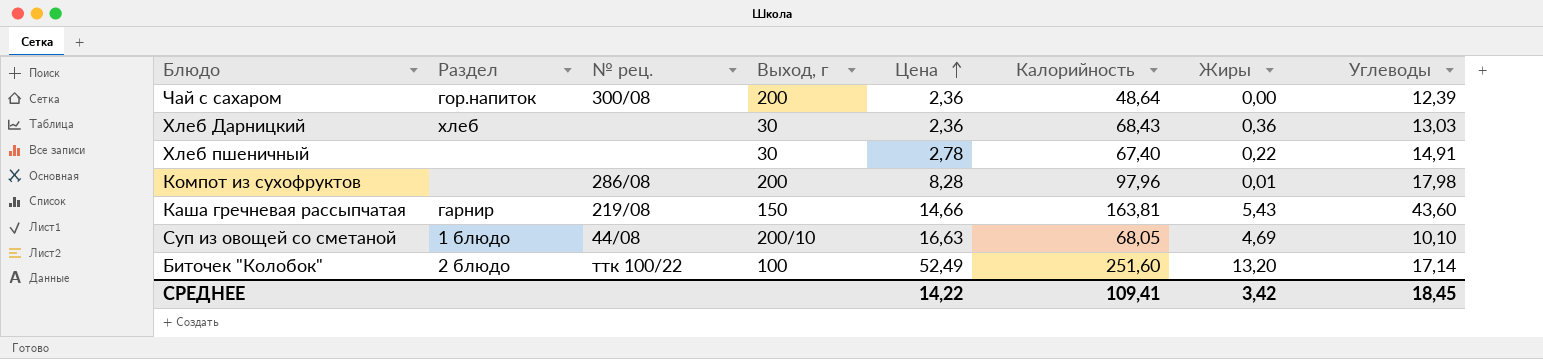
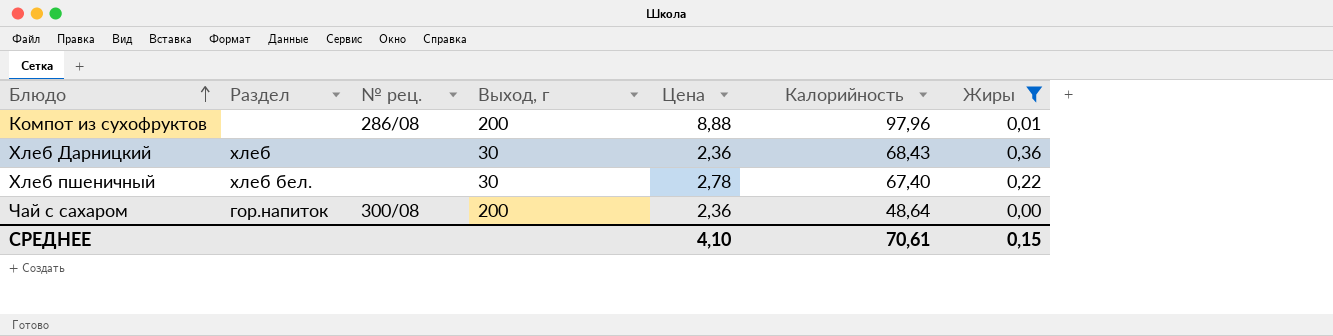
filter: none -> Жиры <= 0,36
row order: Цена ascending -> Блюдо ascending
column Углеводы | position: 8 -> none
Компот из сухофруктов | Цена: 8,28 -> 8,88
Хлеб пшеничный | Раздел: none -> хлеб бел.
СРЕДНЕЕ | Цена: 14,22 -> 4,10
СРЕДНЕЕ | Калорийность: 109,41 -> 70,61
СРЕДНЕЕ | Жиры: 3,42 -> 0,15

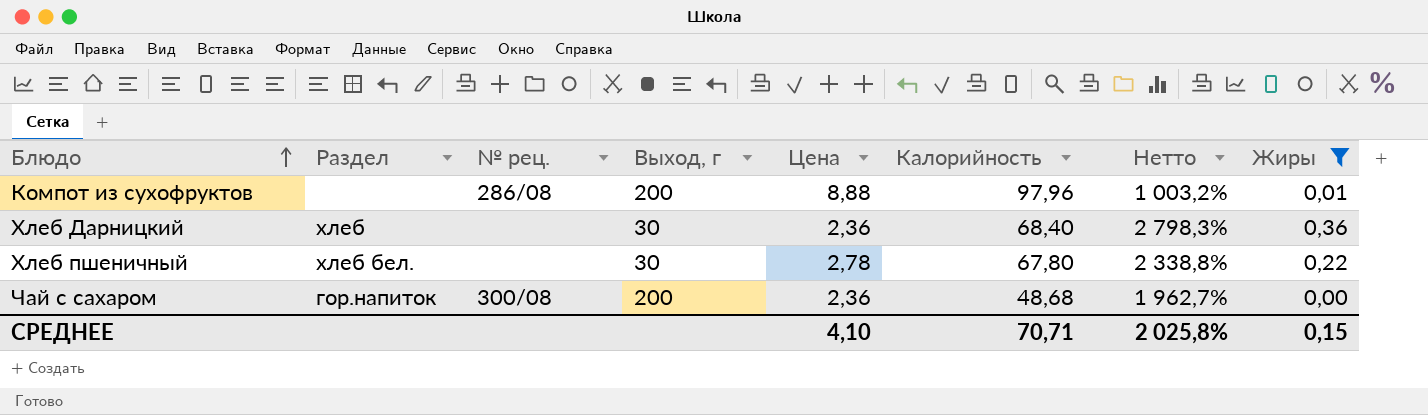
column Нетто | formula: none -> ([Калорийность] - [Цена]) / [Цена]
Хлеб Дарницкий | Калорийность: 68,43 -> 68,40
Хлеб пшеничный | Калорийность: 67,40 -> 67,80
Чай с сахаром | Калорийность: 48,64 -> 48,68
СРЕДНЕЕ | Калорийность: 70,61 -> 70,71

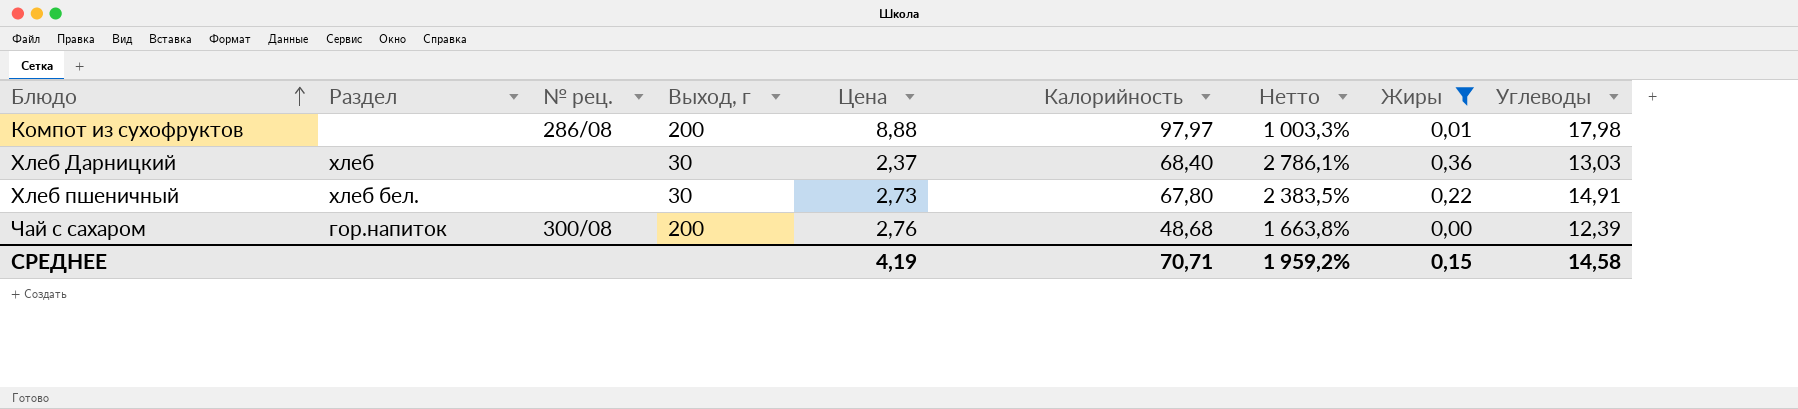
column Углеводы | position: none -> 9
Компот из сухофруктов | Калорийность: 97,96 -> 97,97
Компот из сухофруктов | Нетто: 1 003,2% -> 1 003,3%
Хлеб Дарницкий | Цена: 2,36 -> 2,37
Хлеб Дарницкий | Нетто: 2 798,3% -> 2 786,1%
Хлеб пшеничный | Цена: 2,78 -> 2,73
Хлеб пшеничный | Нетто: 2 338,8% -> 2 383,5%
Чай с сахаром | Цена: 2,36 -> 2,76
Чай с сахаром | Нетто: 1 962,7% -> 1 663,8%
СРЕДНЕЕ | Цена: 4,10 -> 4,19
СРЕДНЕЕ | Нетто: 2 025,8% -> 1 959,2%

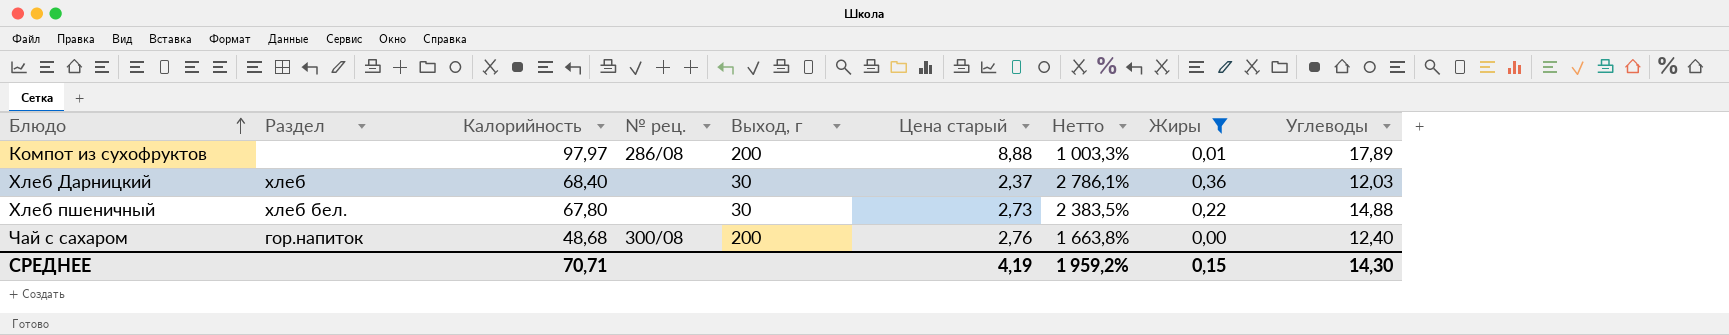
column Калорийность | position: 6 -> 3
column name: Цена -> Цена старый
Компот из сухофруктов | Углеводы: 17,98 -> 17,89
Хлеб Дарницкий | Углеводы: 13,03 -> 12,03
Хлеб пшеничный | Углеводы: 14,91 -> 14,88
Чай с сахаром | Углеводы: 12,39 -> 12,40
СРЕДНЕЕ | Углеводы: 14,58 -> 14,30

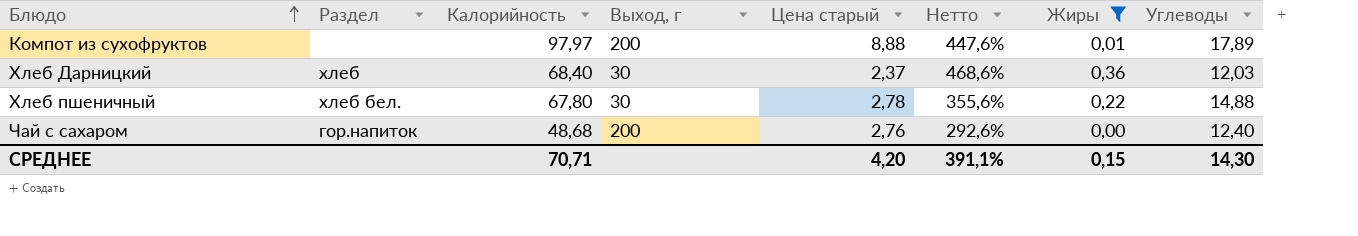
column № рец. | position: 4 -> none
column Нетто | formula: ([Калорийность] - [Цена старый]) / [Цена старый] -> ([Калорийность] - [Углеводы]) / [Углеводы]
Хлеб пшеничный | Цена старый: 2,73 -> 2,78
СРЕДНЕЕ | Цена старый: 4,19 -> 4,20
СРЕДНЕЕ | Нетто: 1 959,2% -> 391,1%

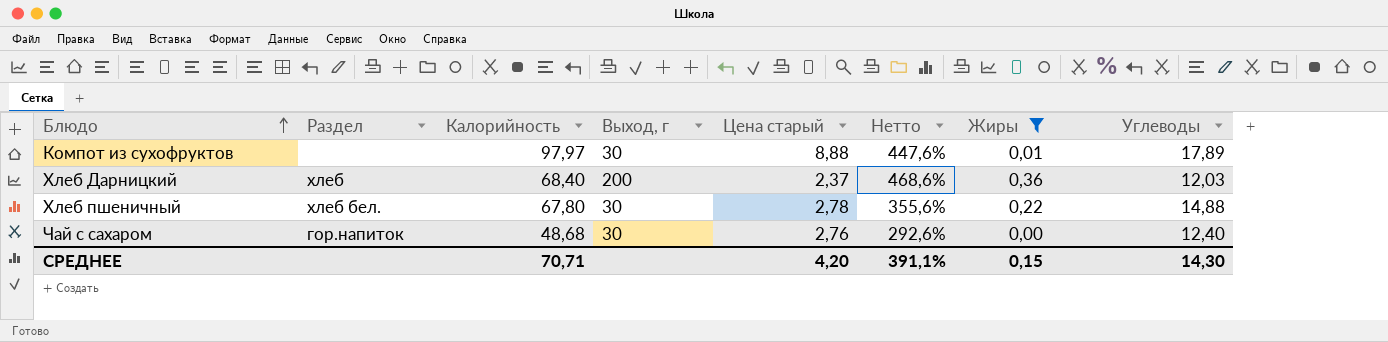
Компот из сухофруктов | Выход, г: 200 -> 30
Хлеб Дарницкий | Выход, г: 30 -> 200
Чай с сахаром | Выход, г: 200 -> 30

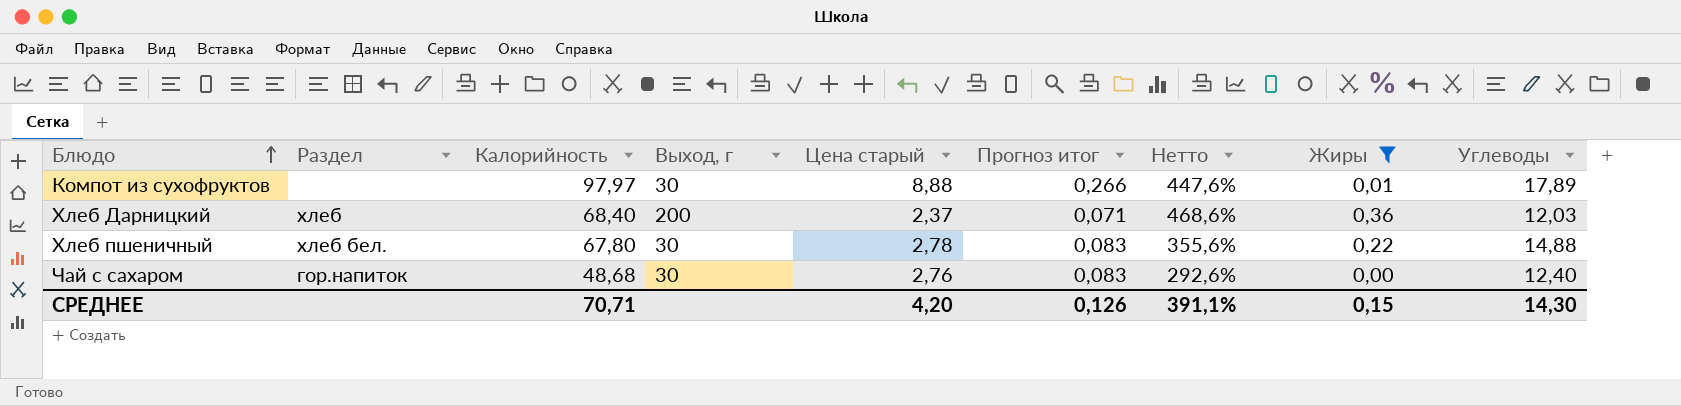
column Прогноз итог | formula: none -> [Цена старый] * 0,03

